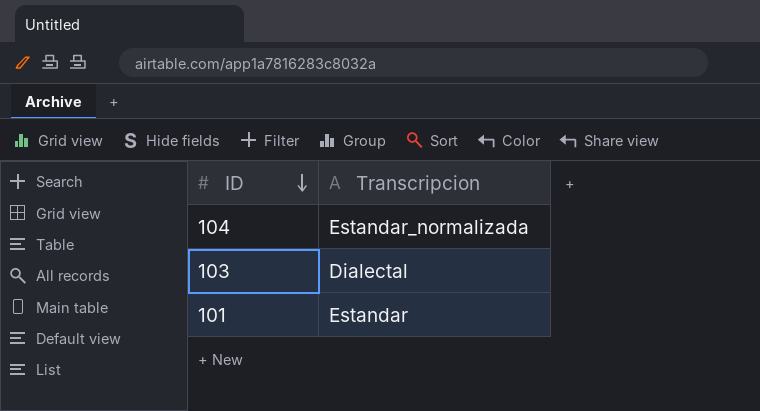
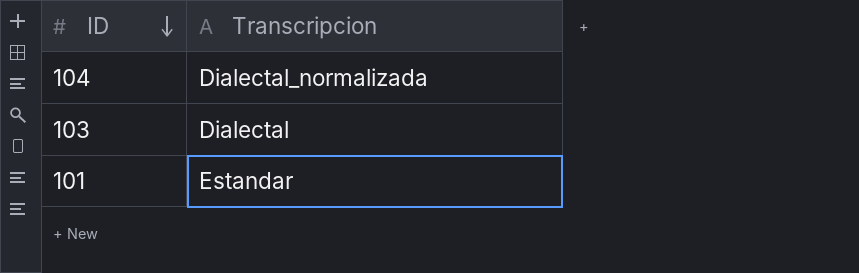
104 | Transcripcion: Estandar_normalizada -> Dialectal_normalizada

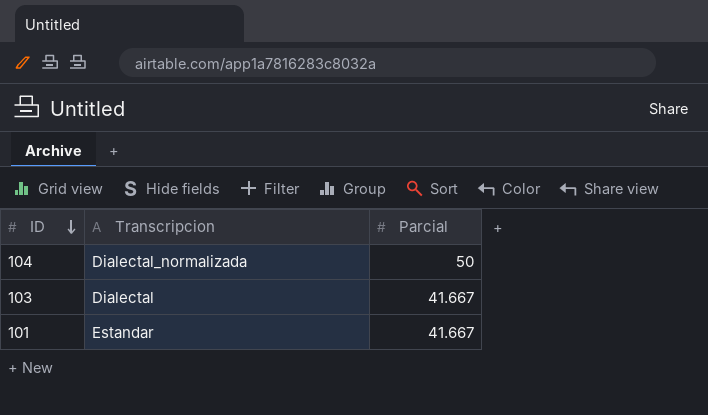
column Parcial | position: none -> 3

